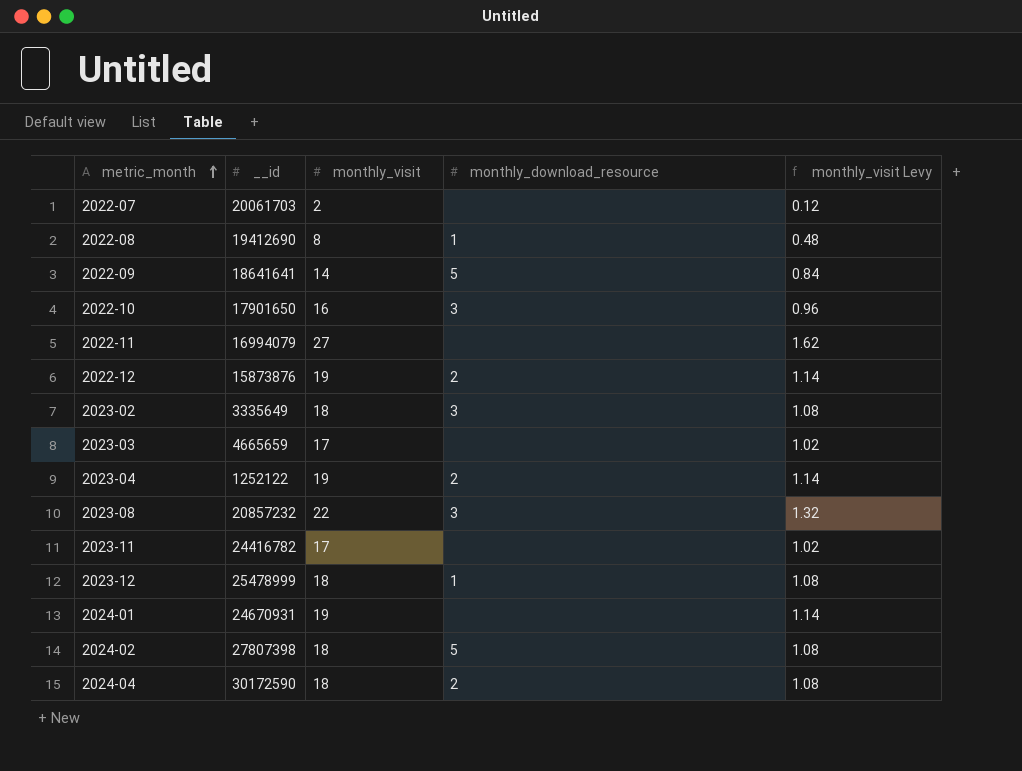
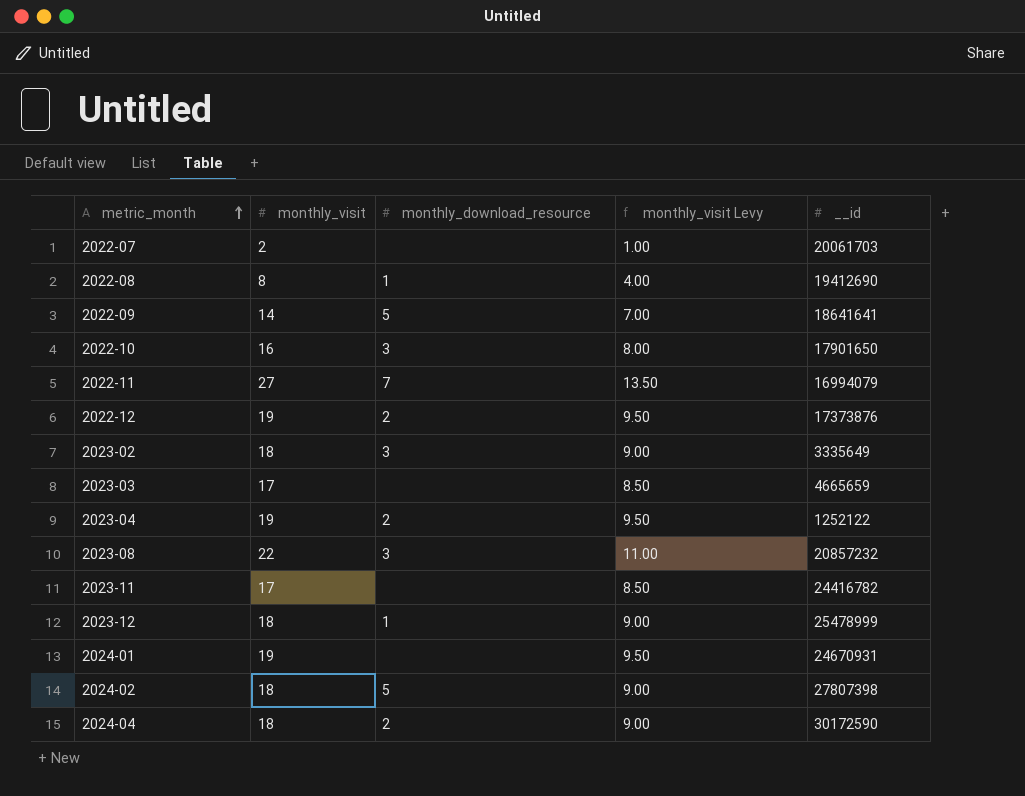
column monthly_visit Levy | formula: [monthly_visit] * 0.06 -> [monthly_visit] * 0.5
column __id | position: 2 -> 5
2022-11 | monthly_download_resource: none -> 7
2022-12 | __id: 15873876 -> 17373876

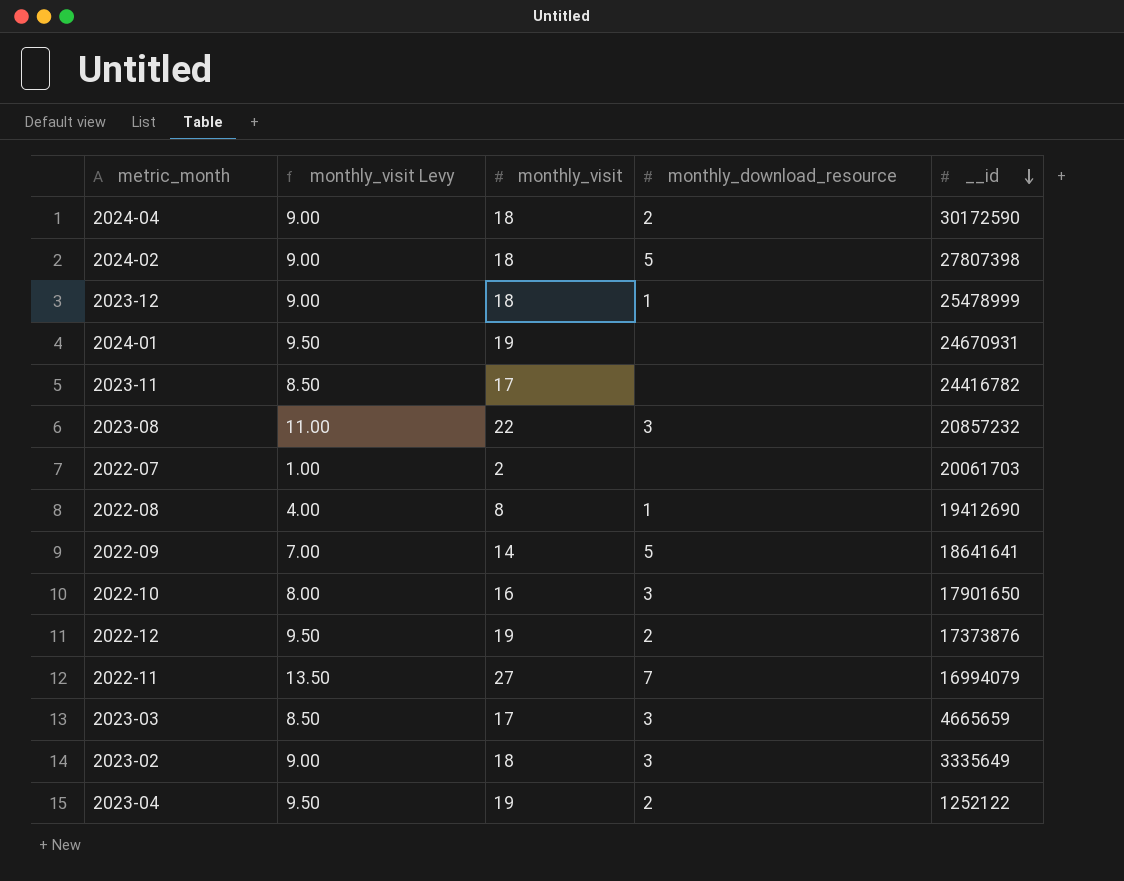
row order: metric_month ascending -> __id descending
column monthly_visit Levy | position: 4 -> 2
2023-03 | monthly_download_resource: none -> 3

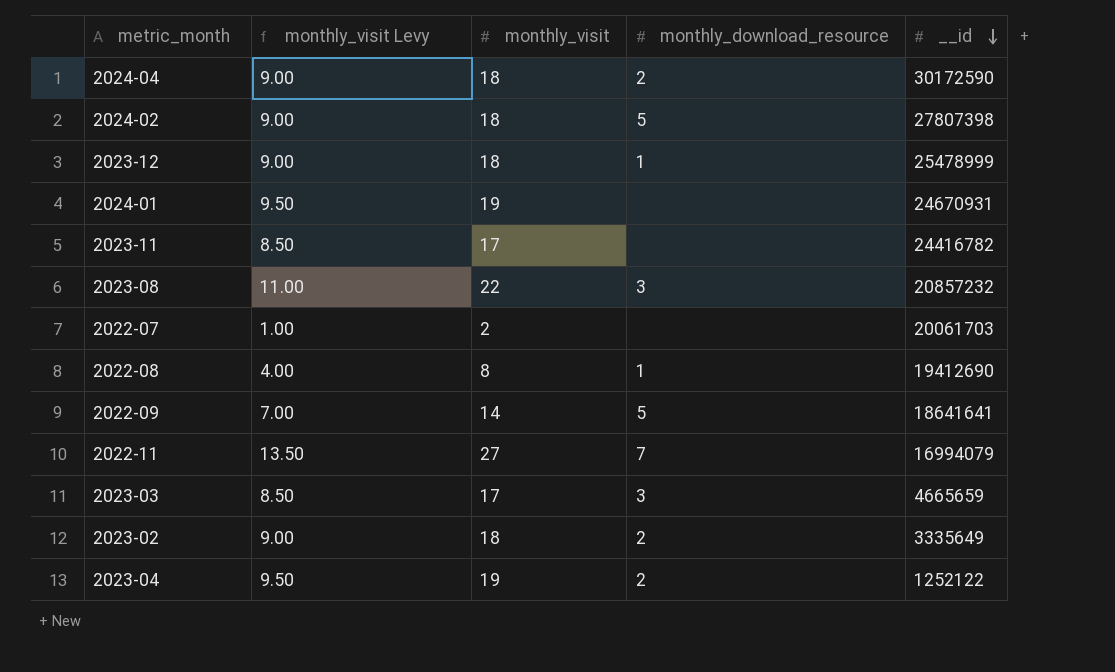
row 2022-10: 8.00 | 16 | 3 | 17901650 -> none
row 2022-12: 9.50 | 19 | 2 | 17373876 -> none
2023-02 | monthly_download_resource: 3 -> 2

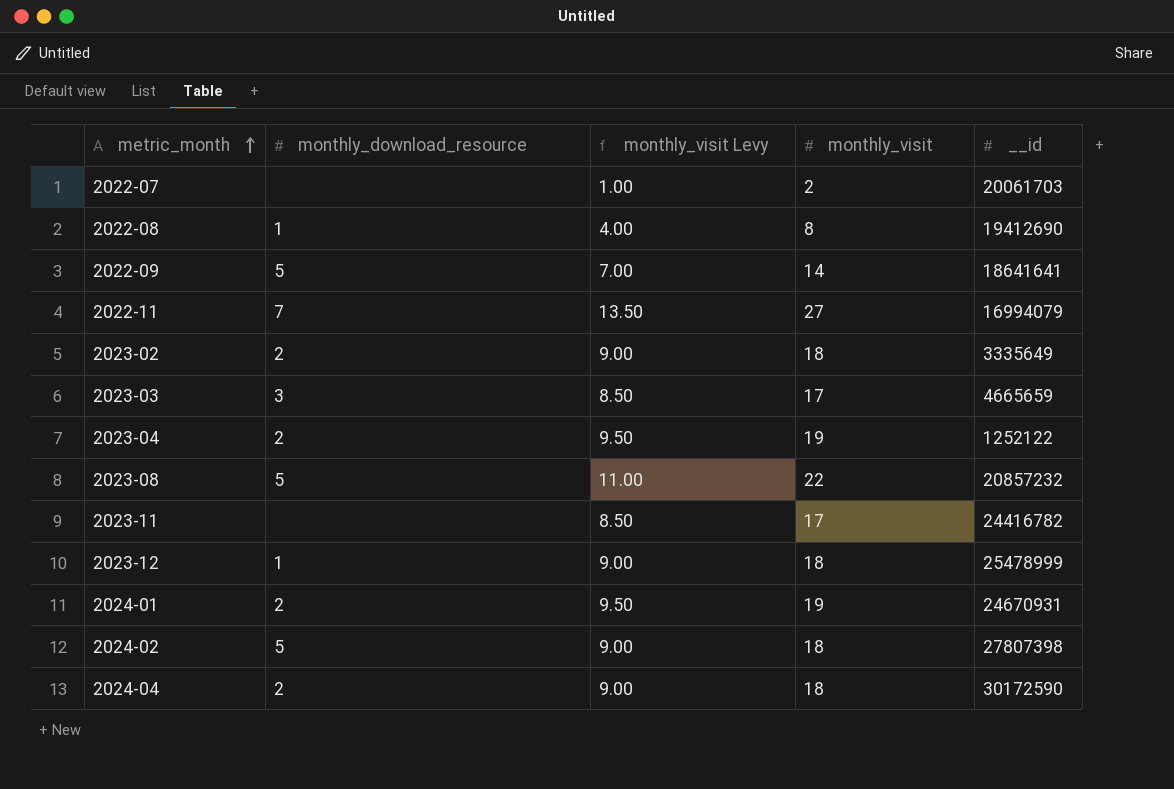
row order: __id descending -> metric_month ascending
column monthly_download_resource | position: 4 -> 2
2023-08 | monthly_download_resource: 3 -> 5
2024-01 | monthly_download_resource: none -> 2

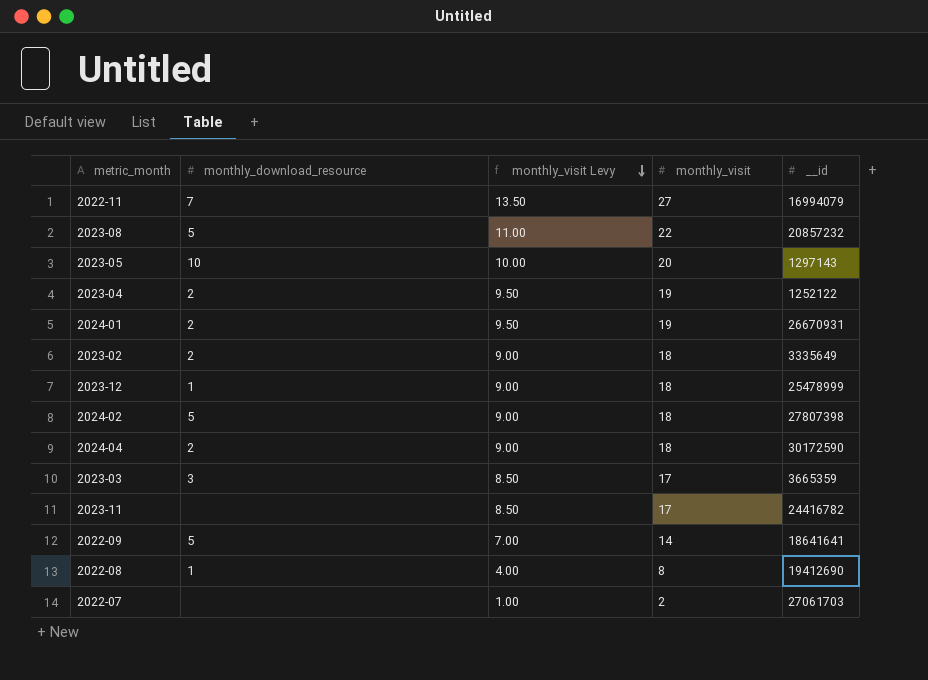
row order: metric_month ascending -> monthly_visit Levy descending
row 2023-05: none -> 10 | 10.00 | 20 | 1297143
2024-01 | __id: 24670931 -> 26670931
2023-03 | __id: 4665659 -> 3665359
2022-07 | __id: 20061703 -> 27061703

